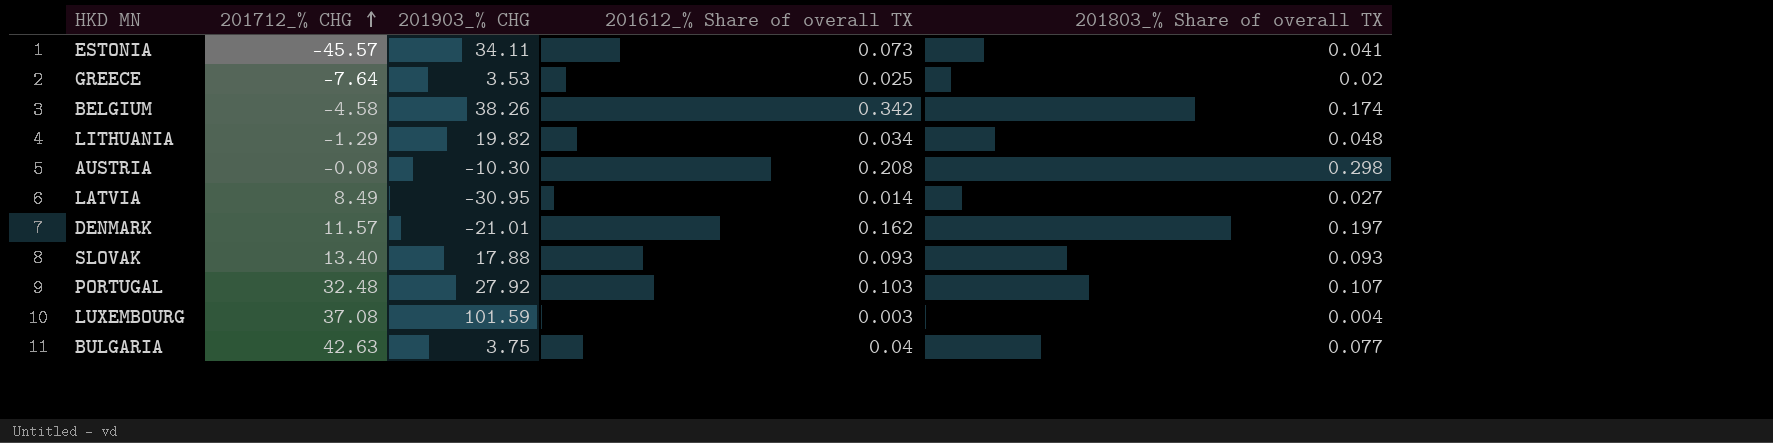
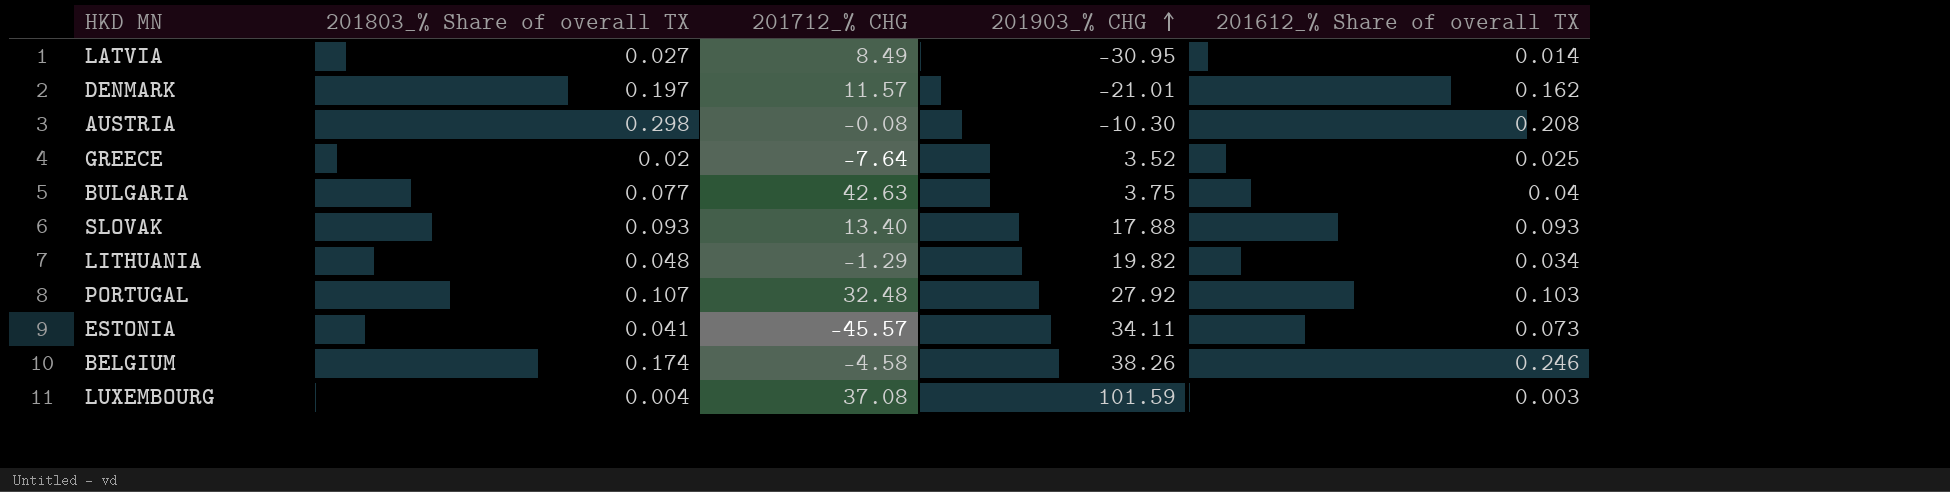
row order: 201712_% CHG ascending -> 201903_% CHG ascending
column 201803_% Share of overall TX | position: 5 -> 2
GREECE | 201903_% CHG: 3.53 -> 3.52
BELGIUM | 201612_% Share of overall TX: 0.342 -> 0.246

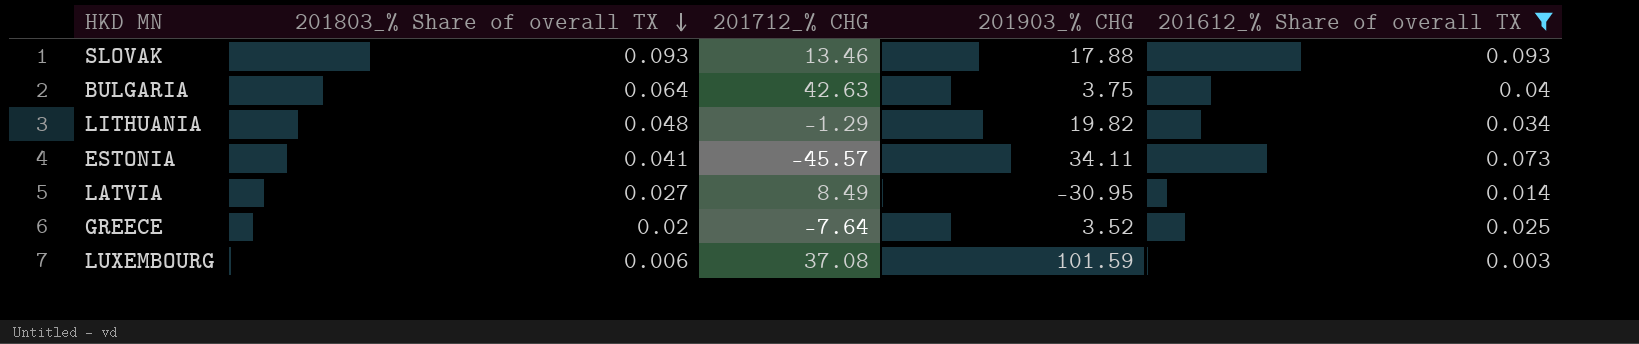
filter: none -> 201612_% Share of overall TX <= 0.093
row order: 201903_% CHG ascending -> 201803_% Share of overall TX descending
SLOVAK | 201712_% CHG: 13.40 -> 13.46
BULGARIA | 201803_% Share of overall TX: 0.077 -> 0.064
LUXEMBOURG | 201803_% Share of overall TX: 0.004 -> 0.006

